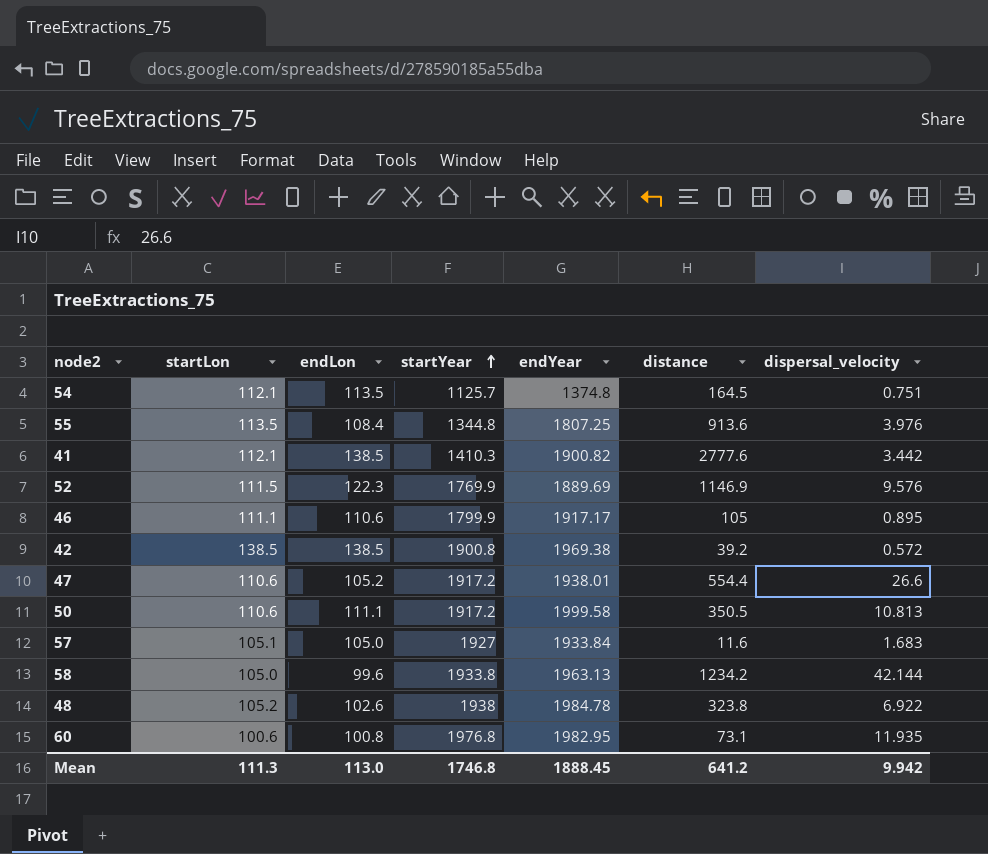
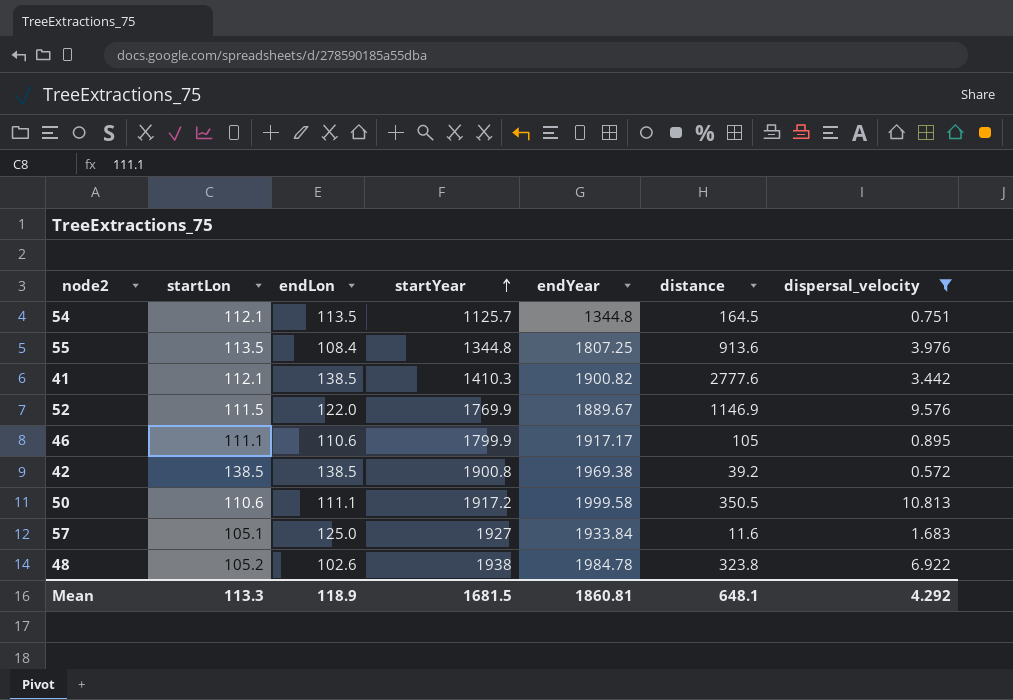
filter: none -> dispersal_velocity <= 10.813
54 | endYear: 1374.8 -> 1344.8
52 | endLon: 122.3 -> 122.0
52 | endYear: 1889.69 -> 1889.67
57 | endLon: 105.0 -> 125.0
Mean | startLon: 111.3 -> 113.3
Mean | endLon: 113.0 -> 118.9
Mean | startYear: 1746.8 -> 1681.5
Mean | endYear: 1888.45 -> 1860.81
Mean | distance: 641.2 -> 648.1
Mean | dispersal_velocity: 9.942 -> 4.292

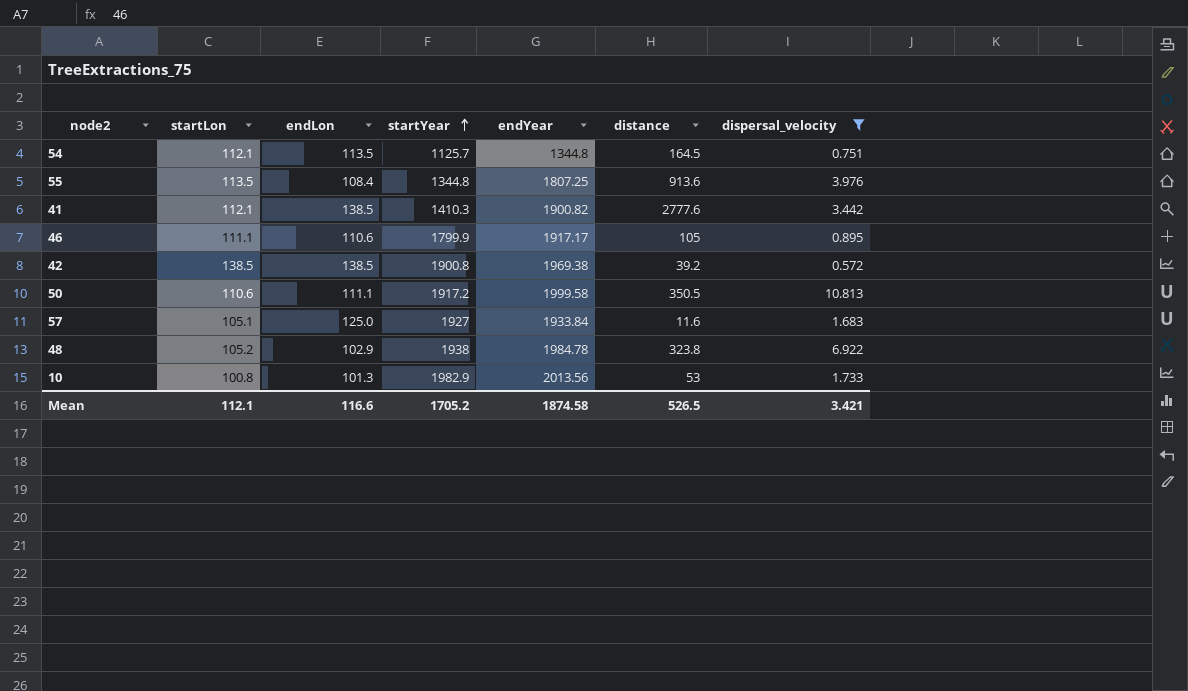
row 52: 111.5 | 122.0 | 1769.9 | 1889.67 | 1146.9 | 9.576 -> none
48 | endLon: 102.6 -> 102.9
row 10: none -> 100.8 | 101.3 | 1982.9 | 2013.56 | 53 | 1.733
Mean | startLon: 113.3 -> 112.1
Mean | endLon: 118.9 -> 116.6
Mean | startYear: 1681.5 -> 1705.2
Mean | endYear: 1860.81 -> 1874.58
Mean | distance: 648.1 -> 526.5
Mean | dispersal_velocity: 4.292 -> 3.421

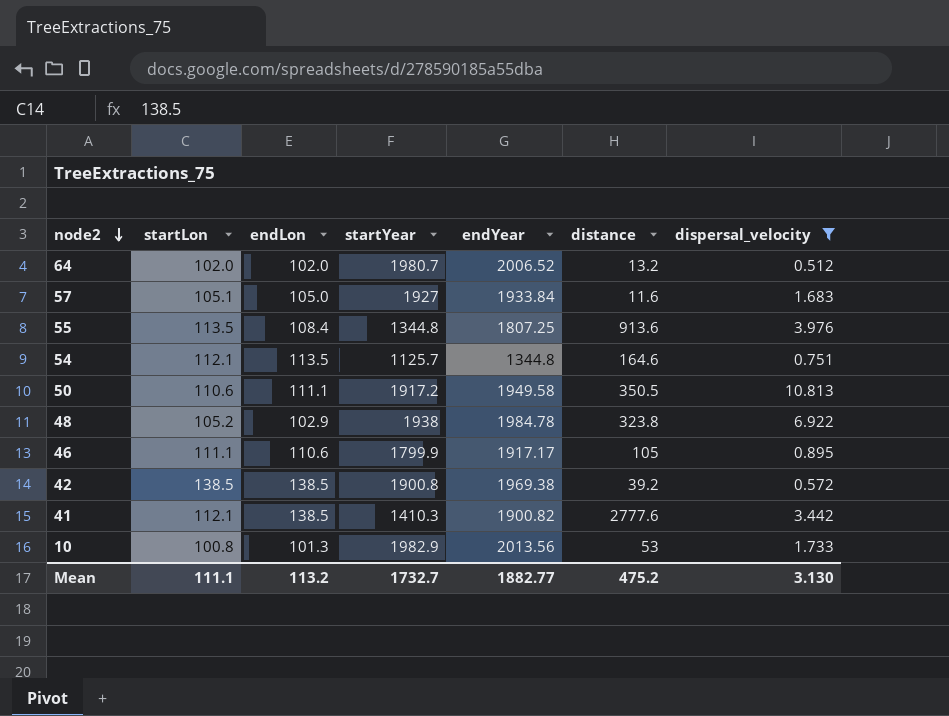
row order: startYear ascending -> node2 descending
row 64: none -> 102.0 | 102.0 | 1980.7 | 2006.52 | 13.2 | 0.512
57 | endLon: 125.0 -> 105.0
54 | distance: 164.5 -> 164.6
50 | endYear: 1999.58 -> 1949.58
Mean | startLon: 112.1 -> 111.1
Mean | endLon: 116.6 -> 113.2
Mean | startYear: 1705.2 -> 1732.7
Mean | endYear: 1874.58 -> 1882.77
Mean | distance: 526.5 -> 475.2
Mean | dispersal_velocity: 3.421 -> 3.130

